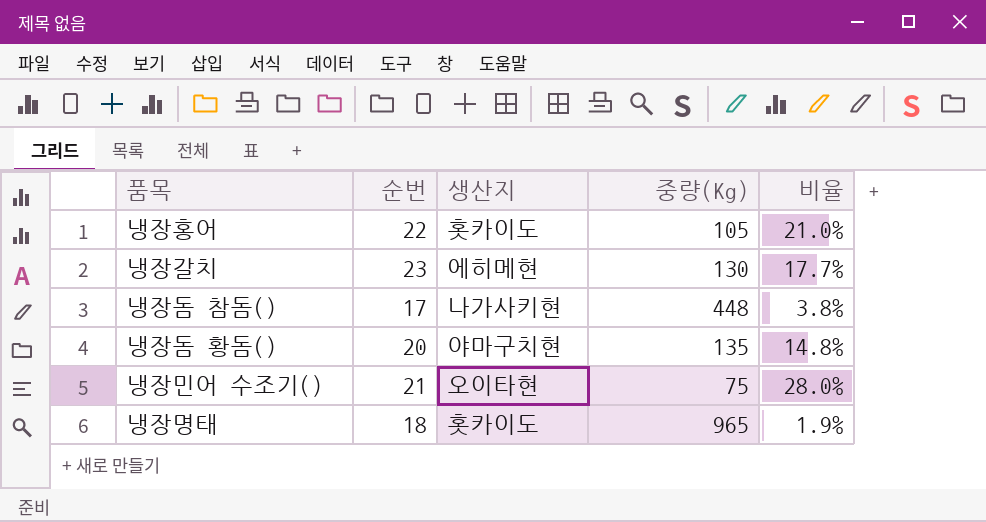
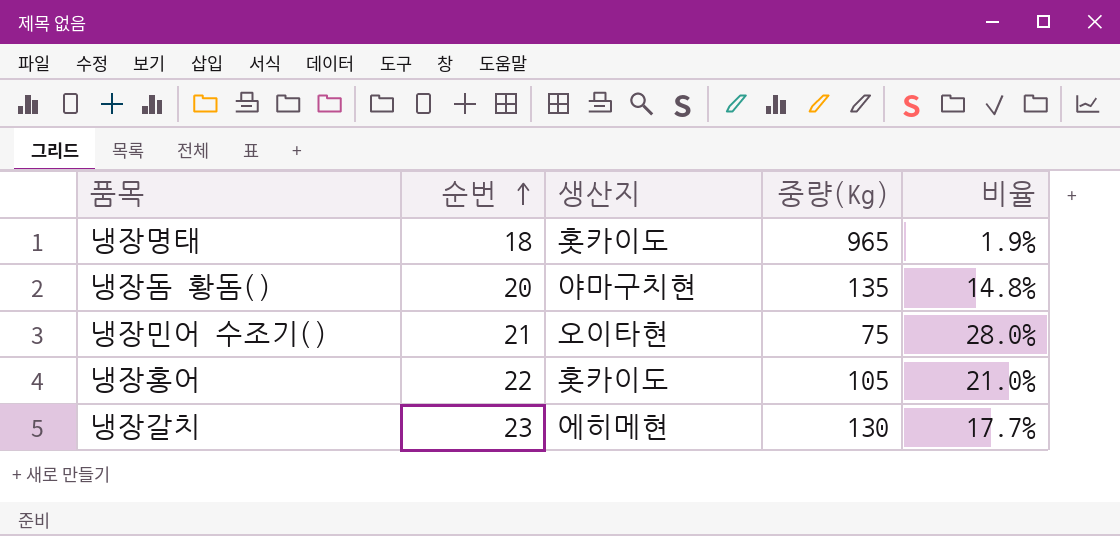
row order: none -> 순번 ascending
row 냉장돔 참돔(): 17 | 나가사키현 | 448 | 3.8% -> none

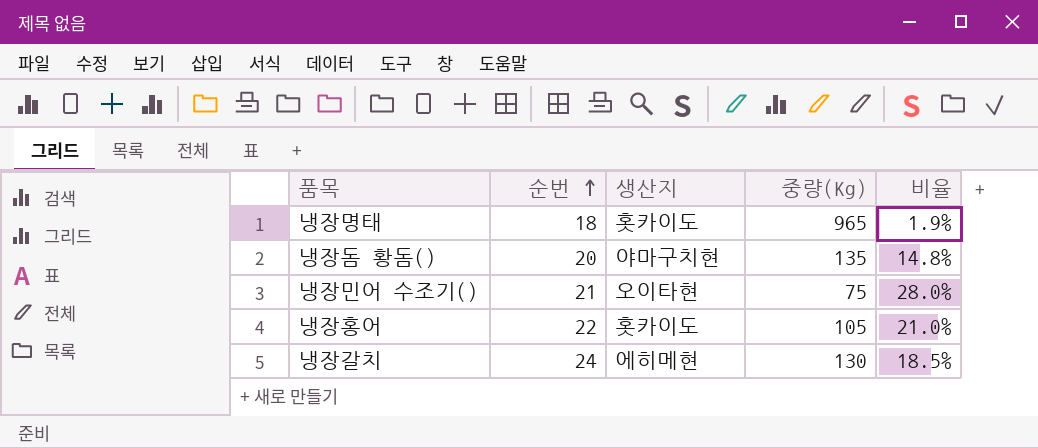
냉장갈치 | 순번: 23 -> 24
냉장갈치 | 비율: 17.7% -> 18.5%

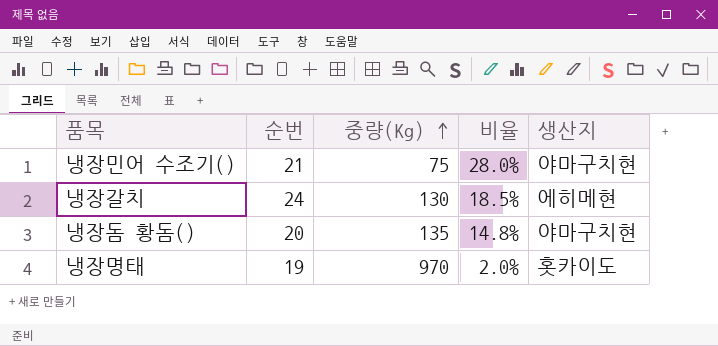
row order: 순번 ascending -> 중량(Kg) ascending
column 생산지 | position: 3 -> 5
row 냉장홍어: 22 | 홋카이도 | 105 | 21.0% -> none
냉장민어 수조기() | 생산지: 오이타현 -> 야마구치현
냉장명태 | 순번: 18 -> 19
냉장명태 | 중량(Kg): 965 -> 970
냉장명태 | 비율: 1.9% -> 2.0%

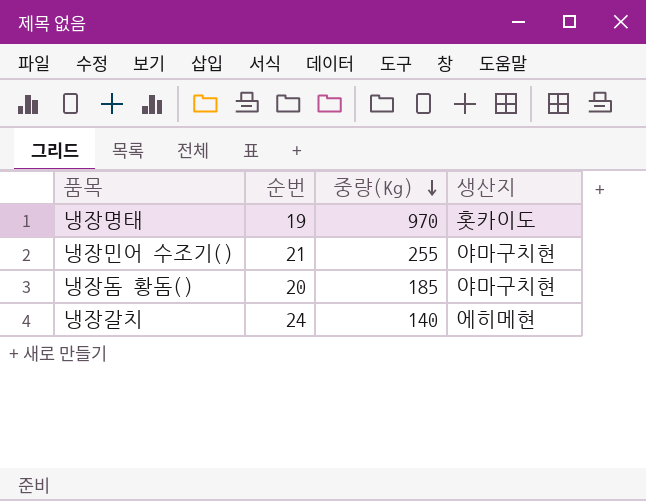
row order: 중량(Kg) ascending -> 중량(Kg) descending
column 비율 | formula: [순번] / [중량(Kg)] -> none
냉장민어 수조기() | 중량(Kg): 75 -> 255
냉장돔 황돔() | 중량(Kg): 135 -> 185
냉장갈치 | 중량(Kg): 130 -> 140

